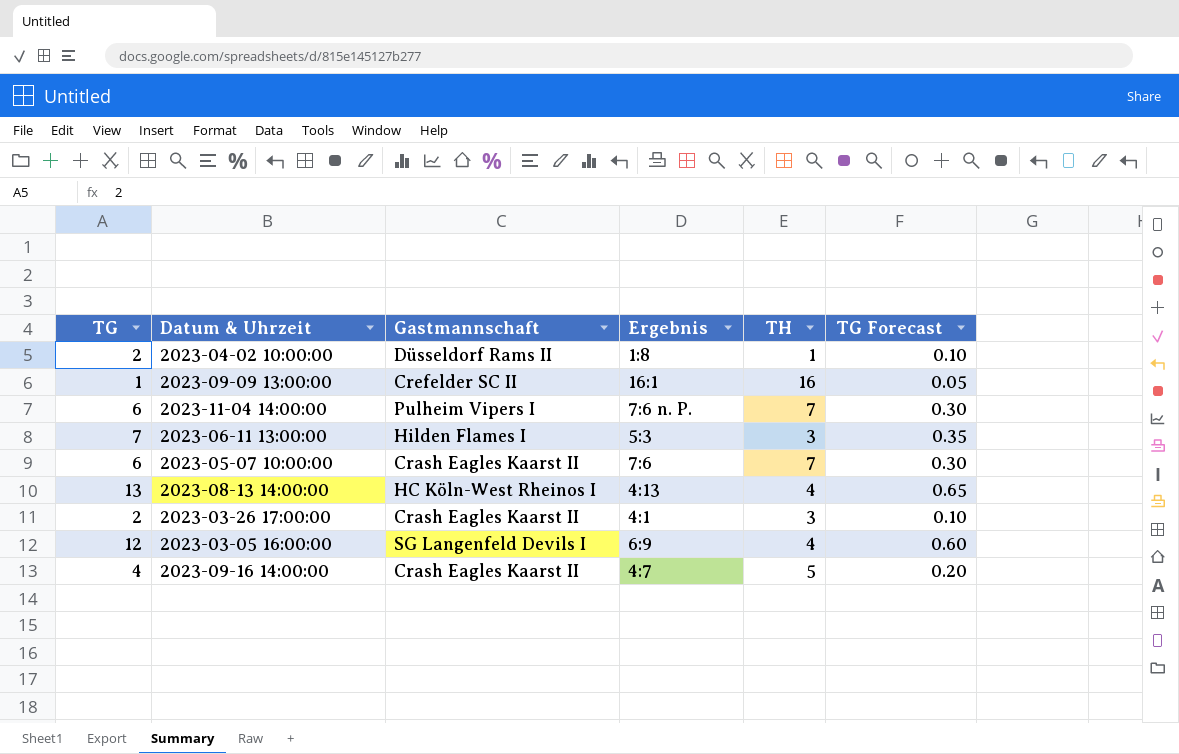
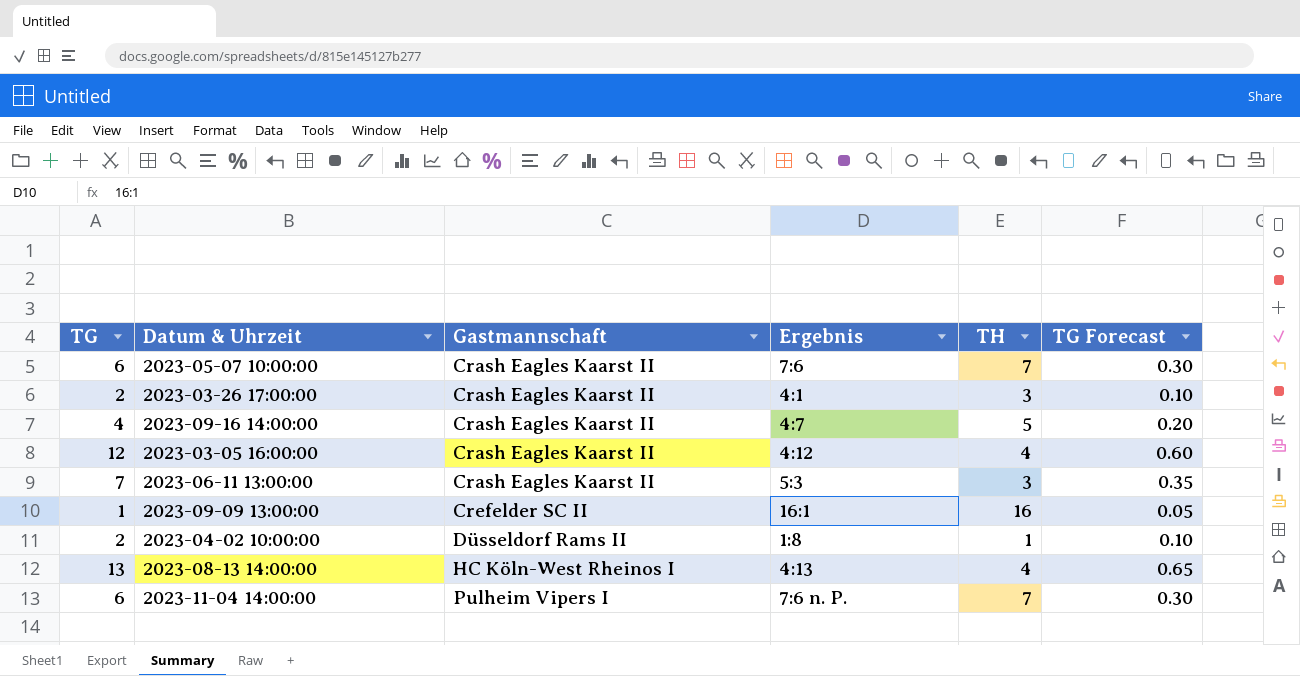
row order: none -> Gastmannschaft ascending
2023-03-05 16:00:00 | Gastmannschaft: SG Langenfeld Devils I -> Crash Eagles Kaarst II
2023-03-05 16:00:00 | Ergebnis: 6:9 -> 4:12
2023-06-11 13:00:00 | Gastmannschaft: Hilden Flames I -> Crash Eagles Kaarst II

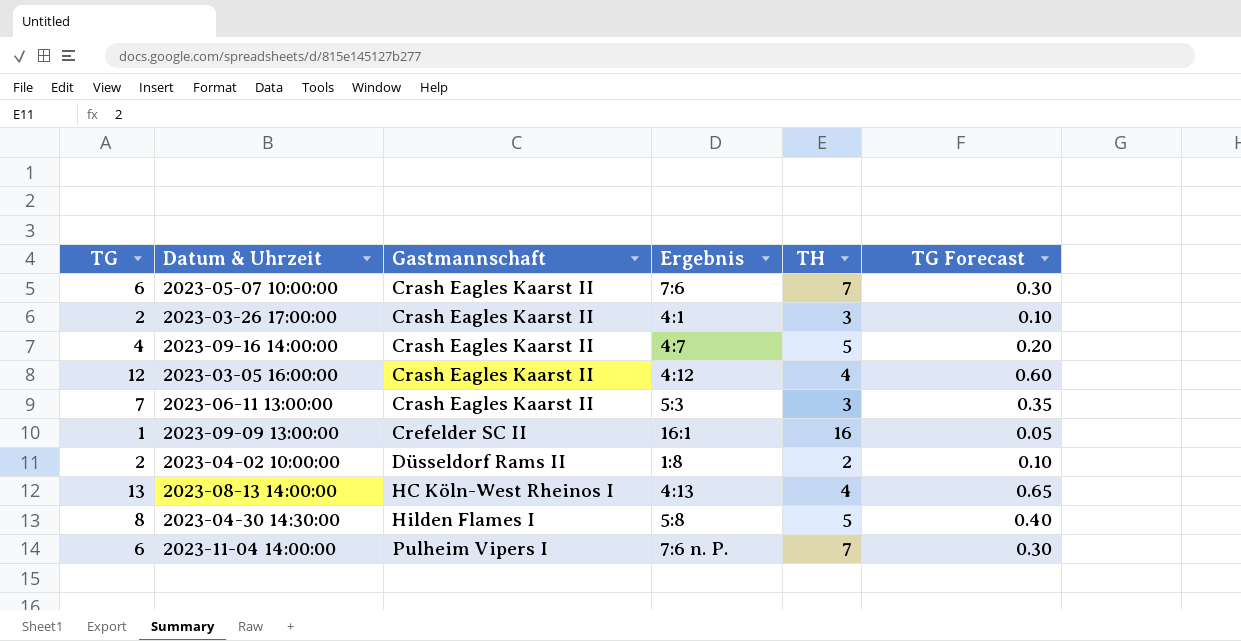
2023-04-02 10:00:00 | TH: 1 -> 2
row 2023-04-30 14:30:00: none -> 8 | Hilden Flames I | 5:8 | 5 | 0.40

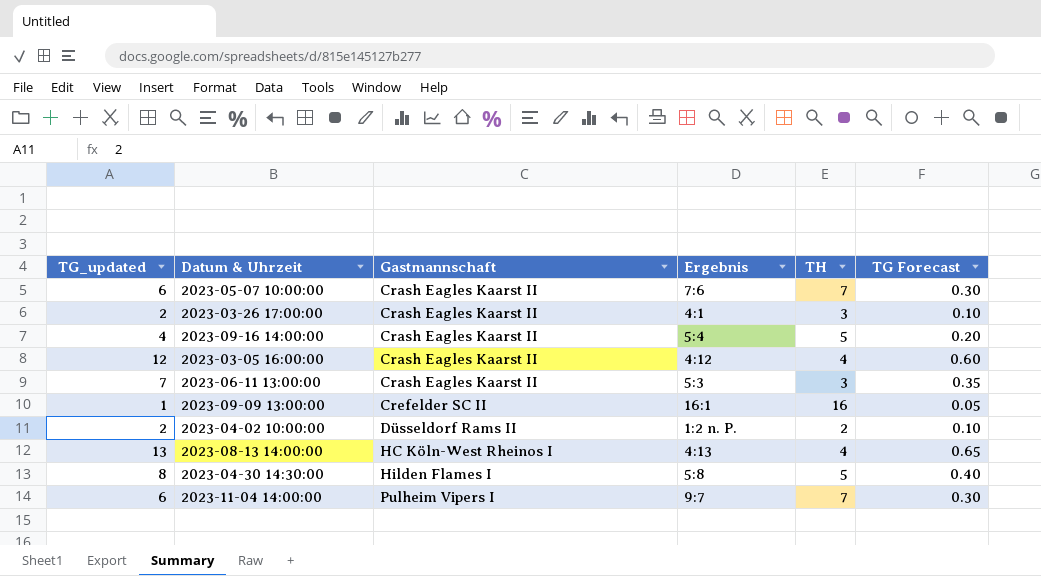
column name: TG -> TG_updated
2023-09-16 14:00:00 | Ergebnis: 4:7 -> 5:4
2023-04-02 10:00:00 | Ergebnis: 1:8 -> 1:2 n. P.
2023-11-04 14:00:00 | Ergebnis: 7:6 n. P. -> 9:7

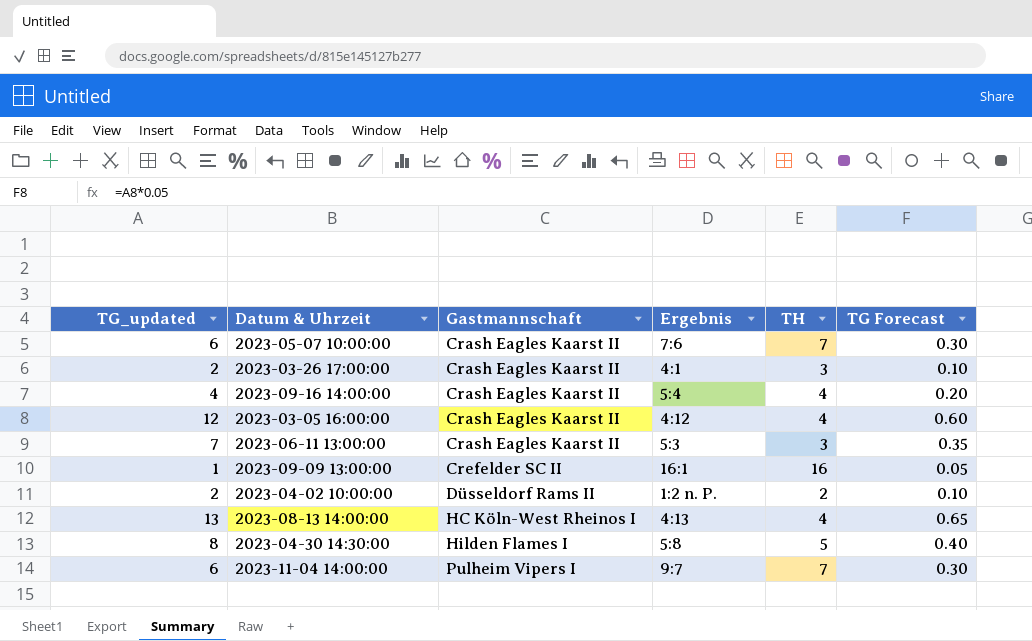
2023-09-16 14:00:00 | TH: 5 -> 4

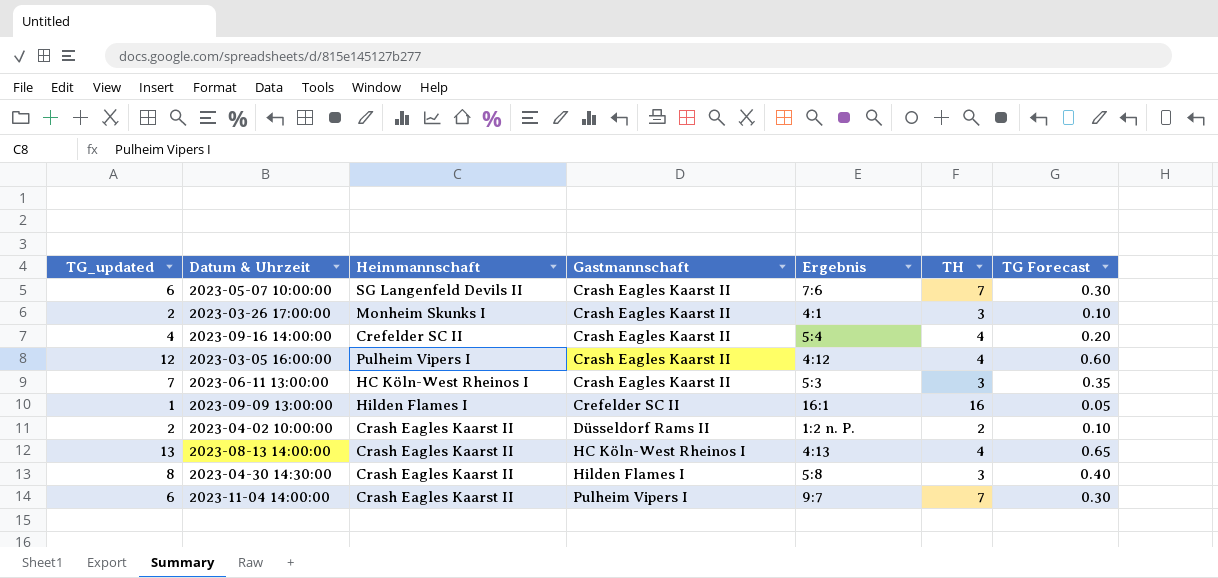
column Heimmannschaft | position: none -> 3
2023-04-30 14:30:00 | TH: 5 -> 3

